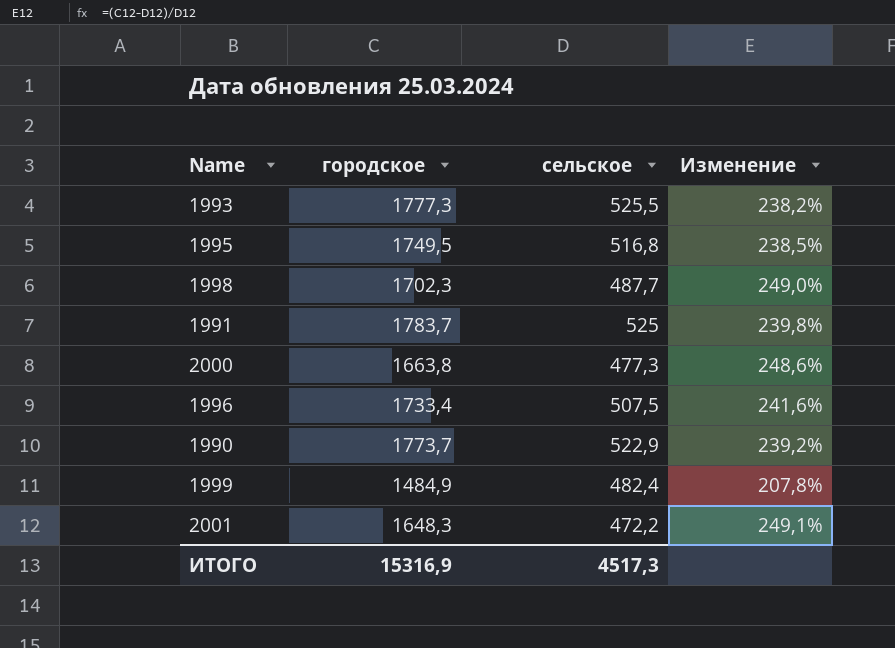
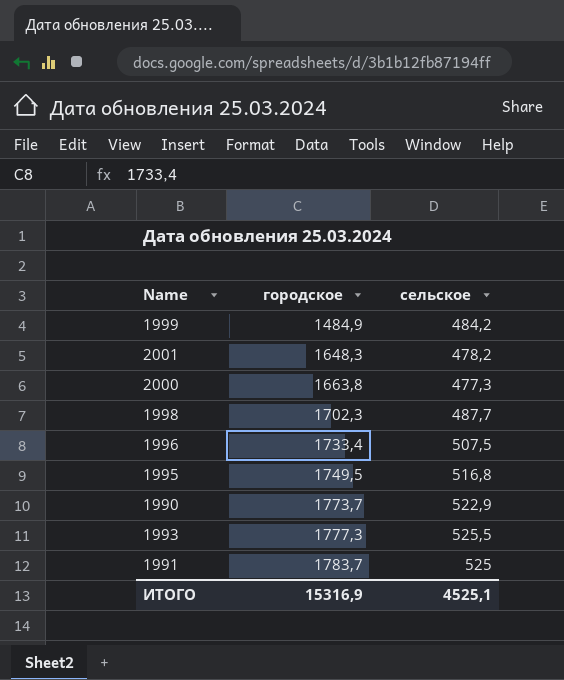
row order: none -> городское ascending
column Изменение | formula: ([городское] - [сельское]) / [сельское] -> none
1999 | сельское: 482,4 -> 484,2
2001 | сельское: 472,2 -> 478,2
ИТОГО | сельское: 4517,3 -> 4525,1

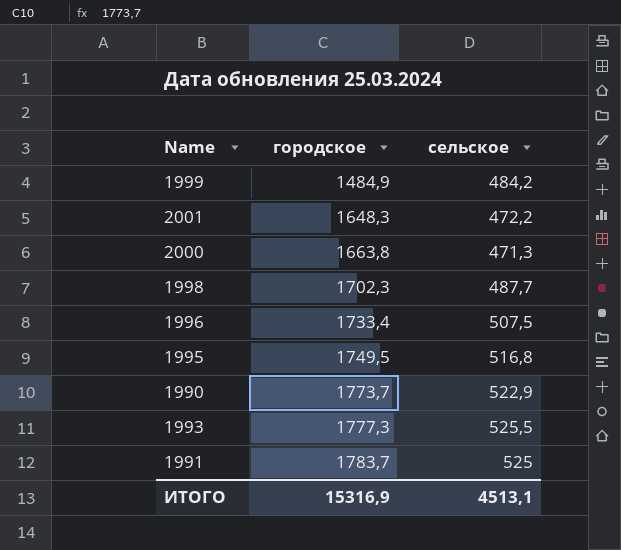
2001 | сельское: 478,2 -> 472,2
2000 | сельское: 477,3 -> 471,3
ИТОГО | сельское: 4525,1 -> 4513,1

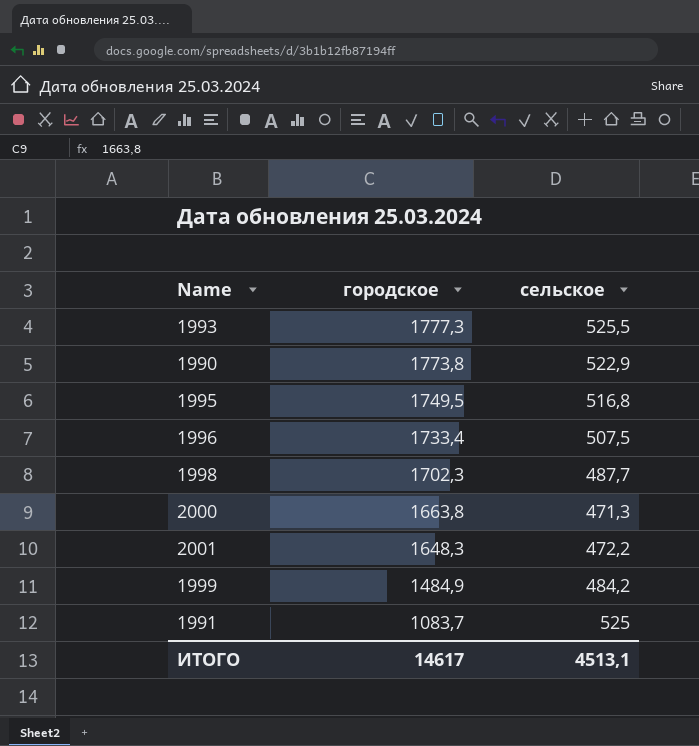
row order: городское ascending -> городское descending
1990 | городское: 1773,7 -> 1773,8
1991 | городское: 1783,7 -> 1083,7
ИТОГО | городское: 15316,9 -> 14617

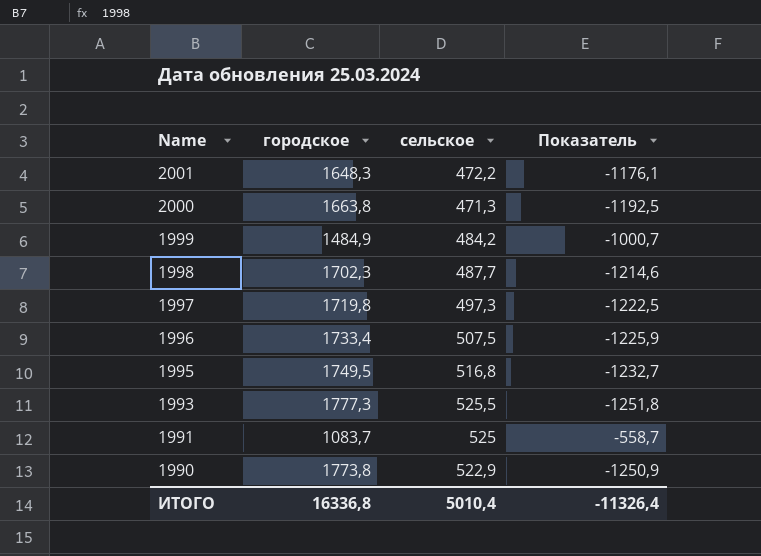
row order: городское descending -> Name descending
column Показатель | formula: none -> [сельское] - [городское]
row 1997: none -> 1719,8 | 497,3 | -1222,5
ИТОГО | городское: 14617 -> 16336,8
ИТОГО | сельское: 4513,1 -> 5010,4

